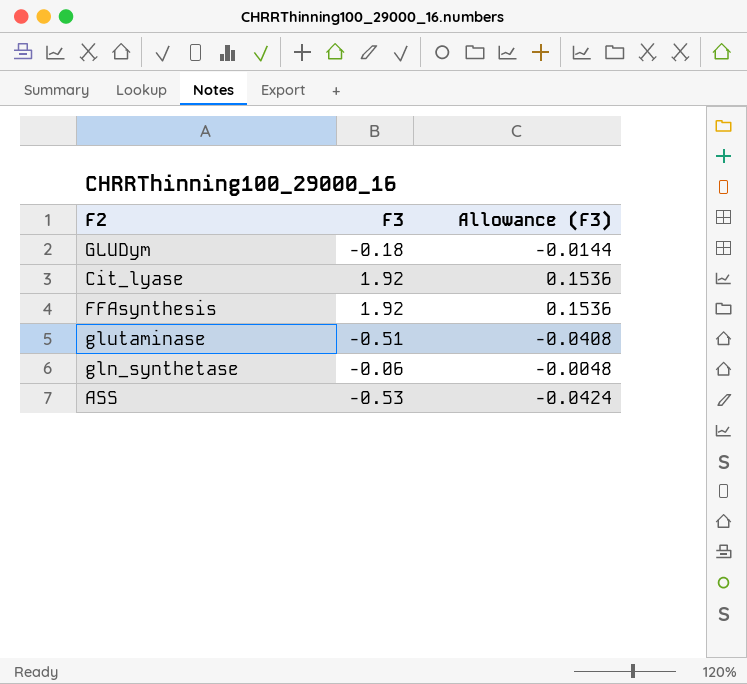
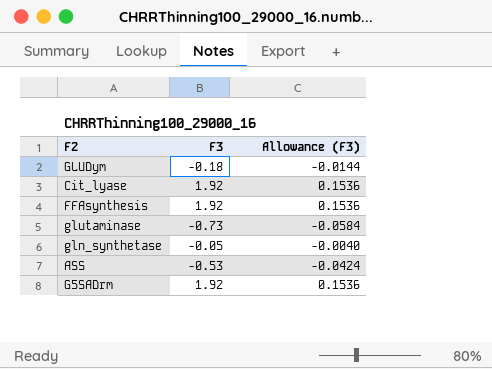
glutaminase | F3: -0.51 -> -0.73
glutaminase | Allowance (F3): -0.0408 -> -0.0584
gln_synthetase | F3: -0.06 -> -0.05
gln_synthetase | Allowance (F3): -0.0048 -> -0.0040
row G5SADrm: none -> 1.92 | 0.1536

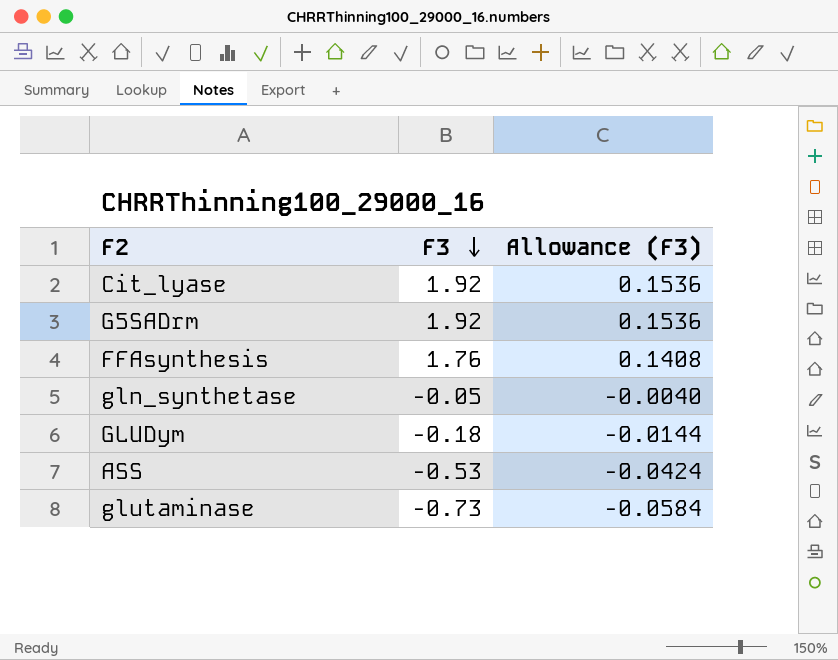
row order: none -> F3 descending
FFAsynthesis | F3: 1.92 -> 1.76
FFAsynthesis | Allowance (F3): 0.1536 -> 0.1408

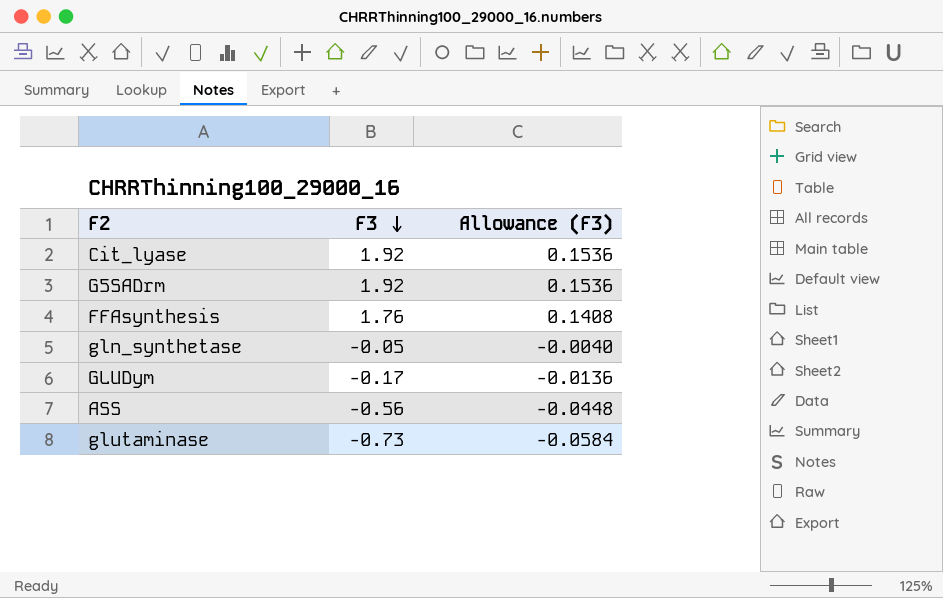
GLUDym | F3: -0.18 -> -0.17
GLUDym | Allowance (F3): -0.0144 -> -0.0136
ASS | F3: -0.53 -> -0.56
ASS | Allowance (F3): -0.0424 -> -0.0448

